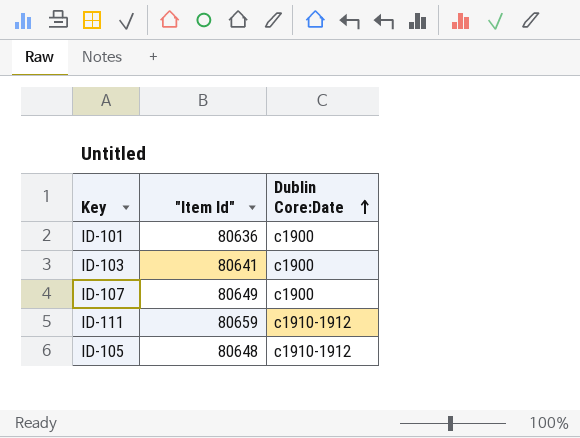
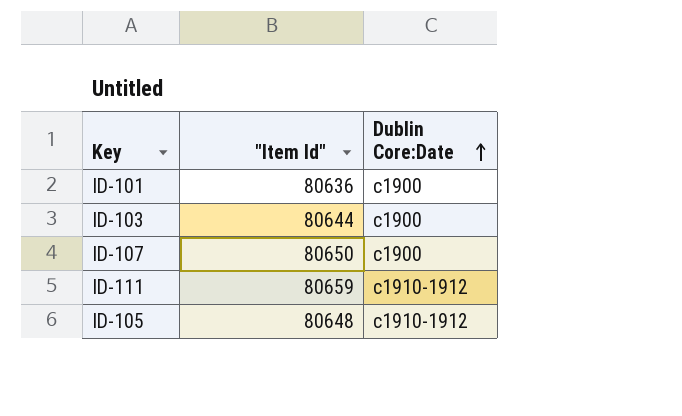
ID-103 | "Item Id": 80641 -> 80644
ID-107 | "Item Id": 80649 -> 80650

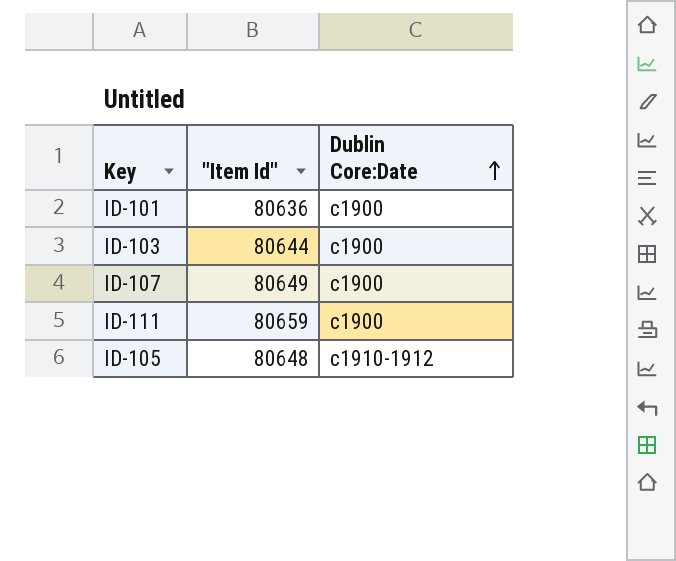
ID-107 | "Item Id": 80650 -> 80649
ID-111 | Dublin Core:Date: c1910-1912 -> c1900

